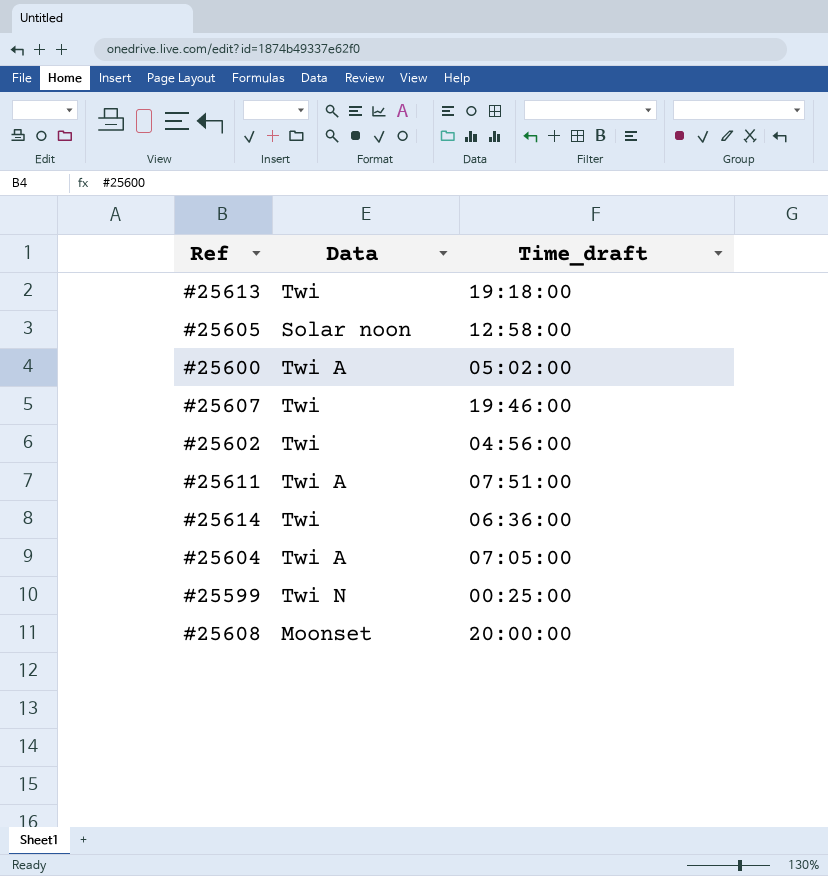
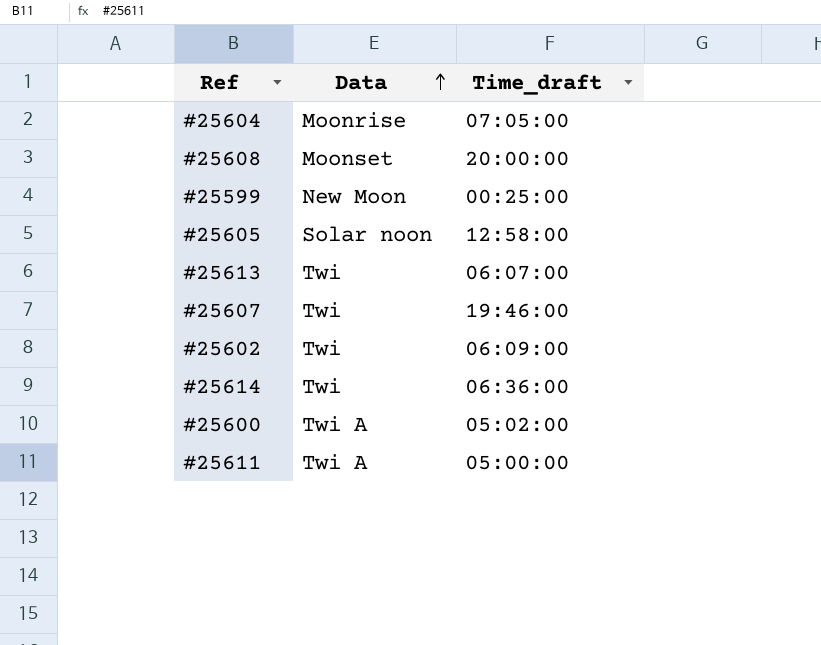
row order: none -> Data ascending
#25604 | Data: Twi A -> Moonrise
#25599 | Data: Twi N -> New Moon
#25613 | Time_draft: 19:18:00 -> 06:07:00
#25602 | Time_draft: 04:56:00 -> 06:09:00
#25611 | Time_draft: 07:51:00 -> 05:00:00

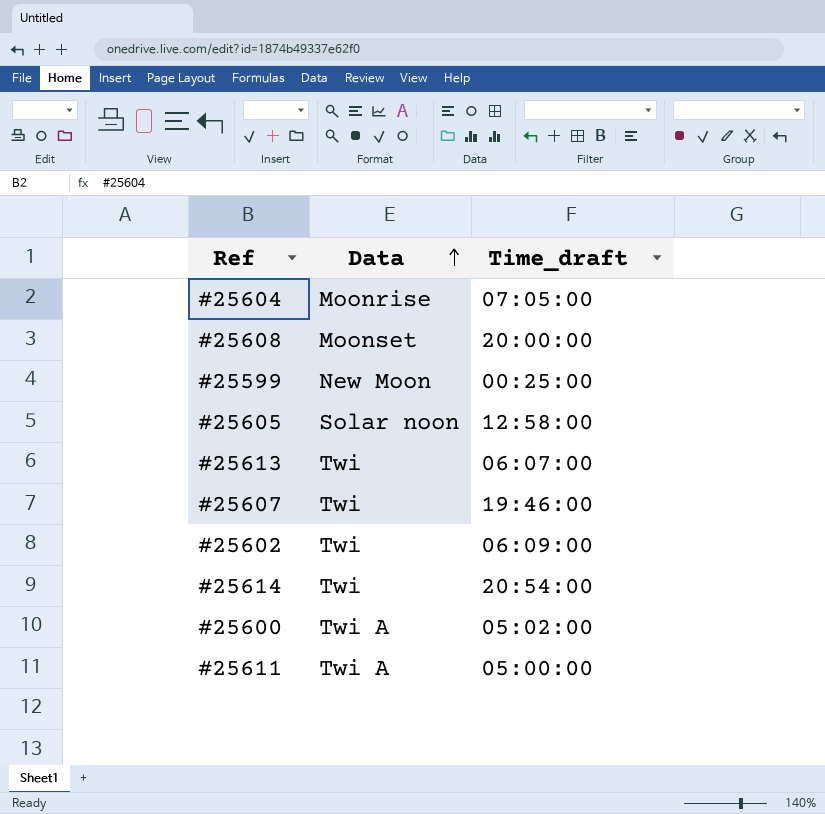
#25614 | Time_draft: 06:36:00 -> 20:54:00

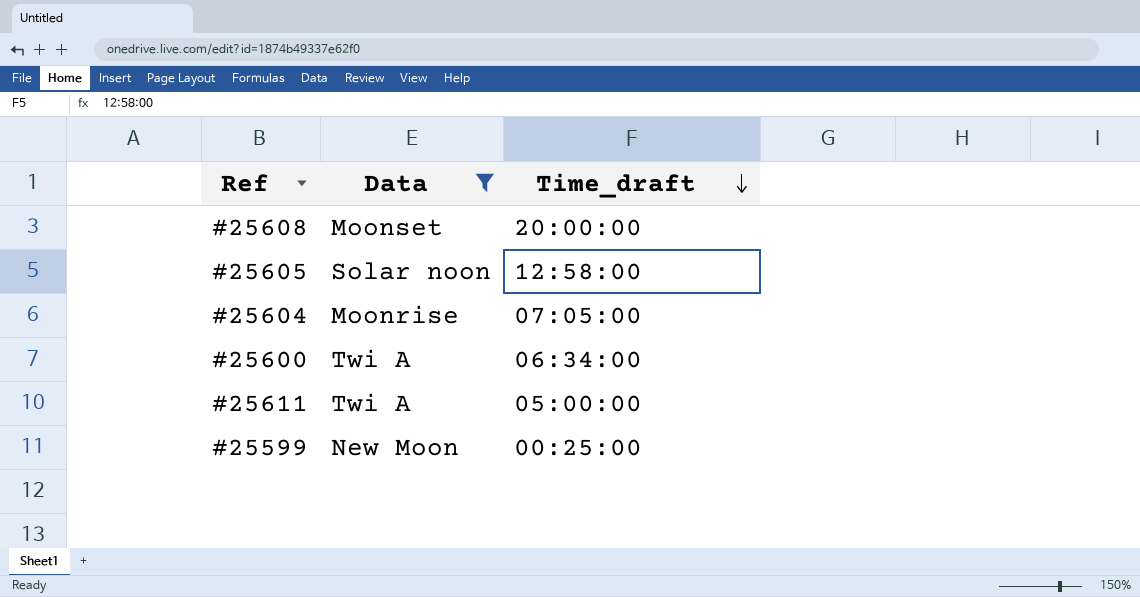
filter: none -> Data != Twi
row order: Data ascending -> Time_draft descending
#25600 | Time_draft: 05:02:00 -> 06:34:00

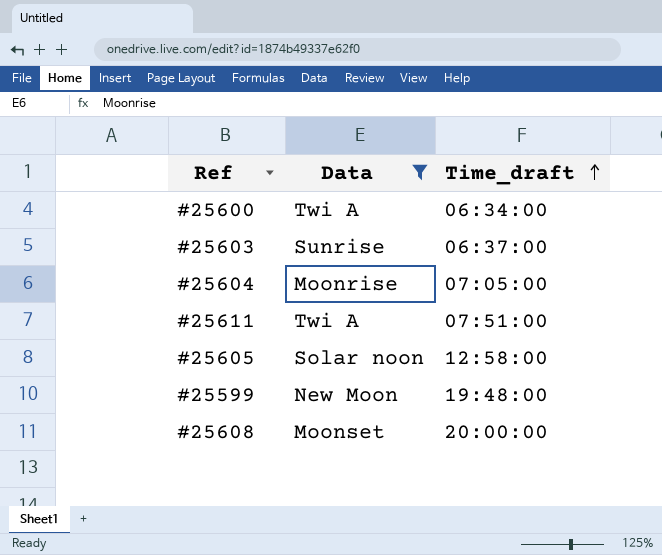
row order: Time_draft descending -> Time_draft ascending
row #25603: none -> Sunrise | 06:37:00
#25611 | Time_draft: 05:00:00 -> 07:51:00
#25599 | Time_draft: 00:25:00 -> 19:48:00

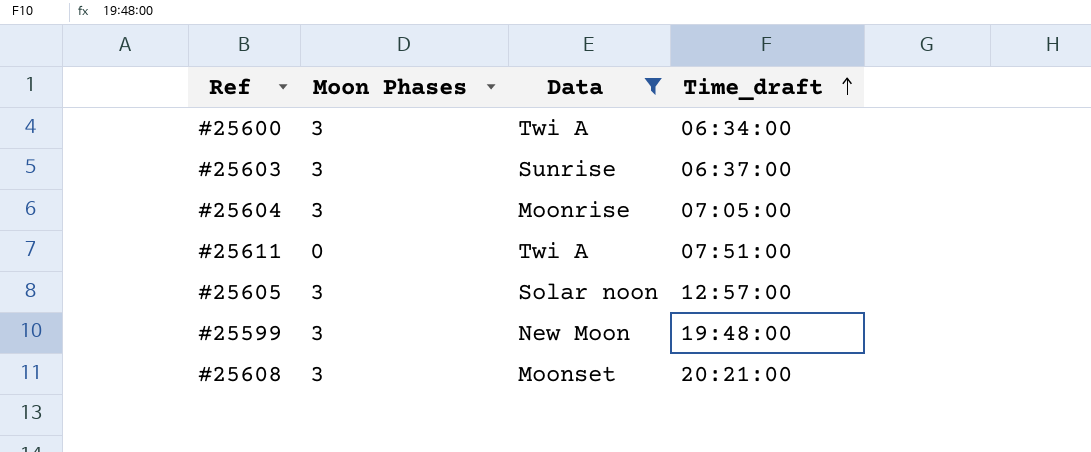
column Moon Phases | position: none -> 2
#25605 | Time_draft: 12:58:00 -> 12:57:00
#25608 | Time_draft: 20:00:00 -> 20:21:00

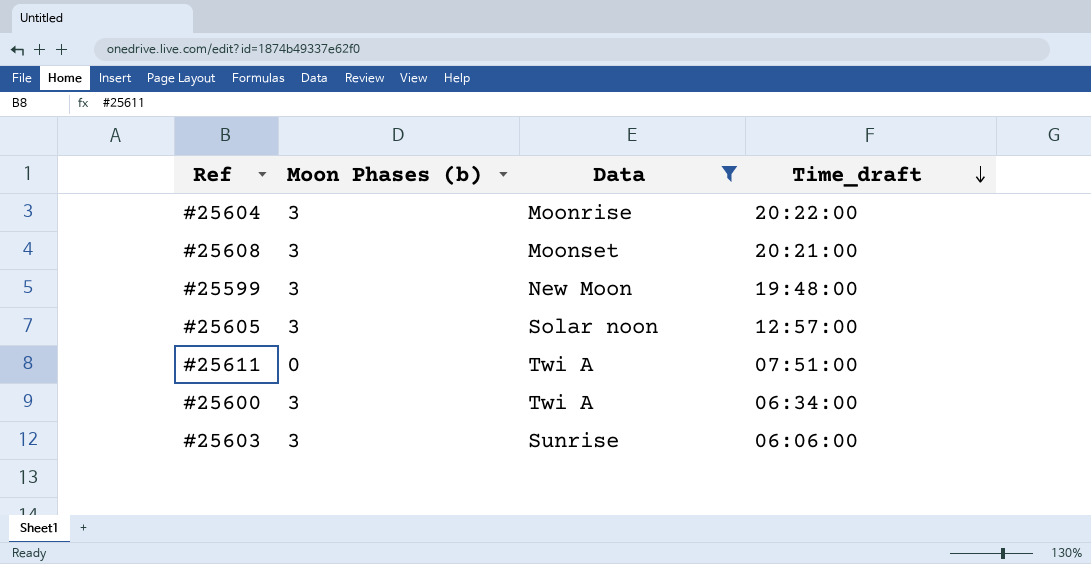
row order: Time_draft ascending -> Time_draft descending
column name: Moon Phases -> Moon Phases (b)
#25604 | Time_draft: 07:05:00 -> 20:22:00
#25603 | Time_draft: 06:37:00 -> 06:06:00

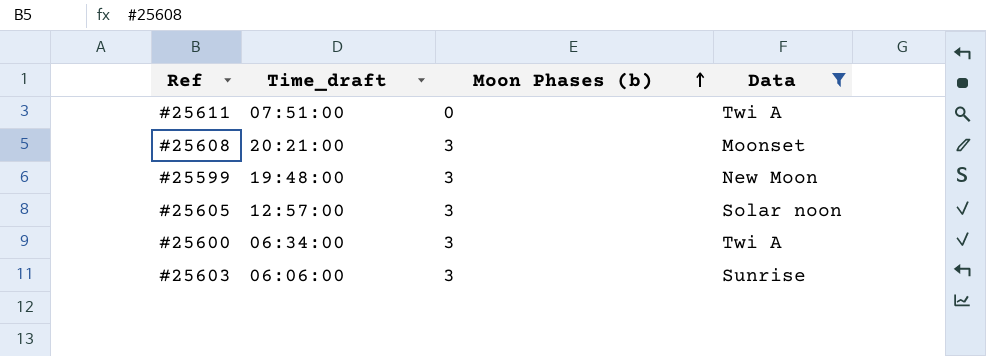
row order: Time_draft descending -> Moon Phases (b) ascending
column Time_draft | position: 4 -> 2
row #25604: 3 | Moonrise | 20:22:00 -> none

